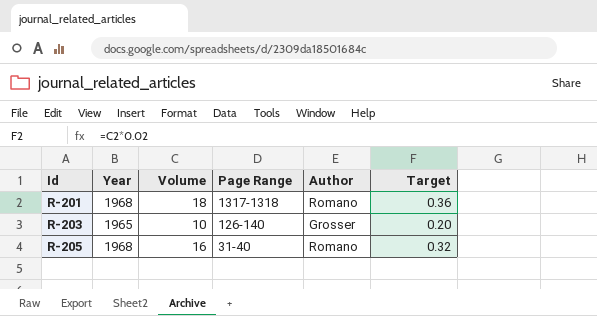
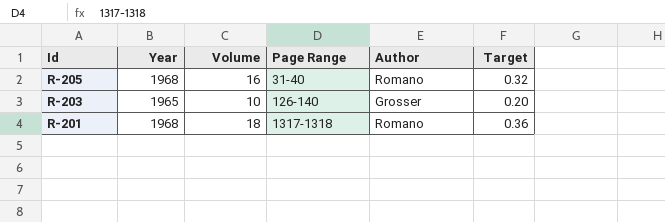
row order: Id ascending -> Id descending

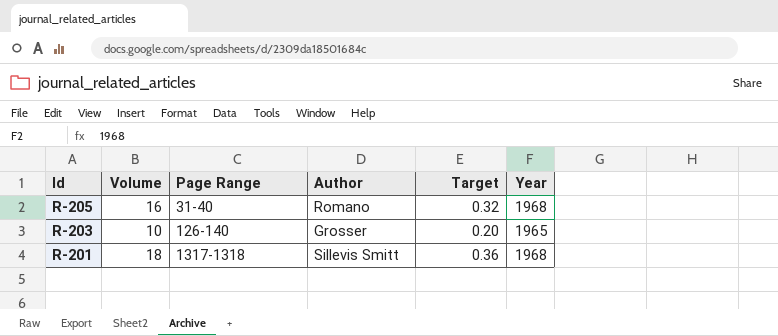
column Year | position: 2 -> 6
R-201 | Author: Romano -> Sillevis Smitt

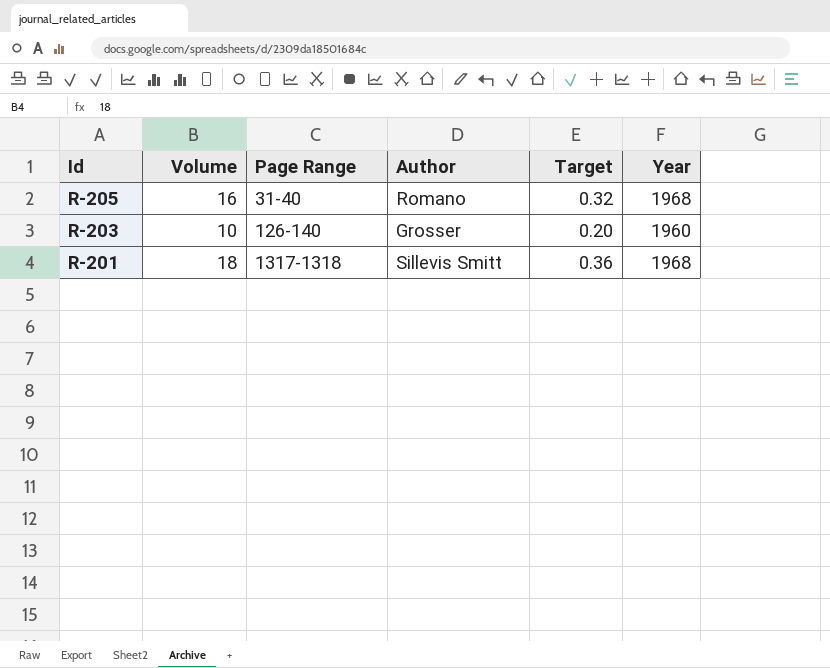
R-203 | Year: 1965 -> 1960

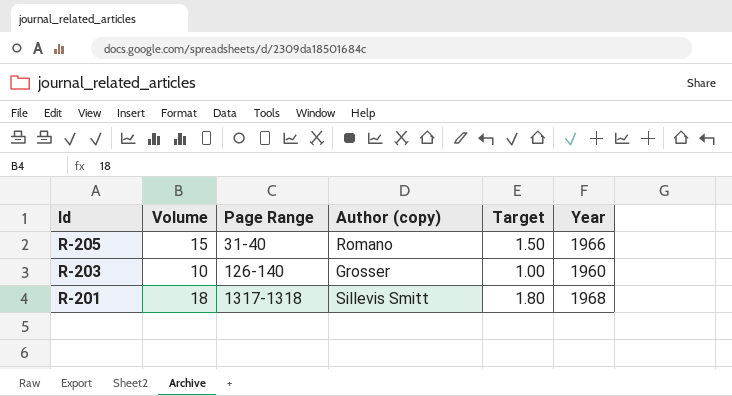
column name: Author -> Author (copy)
column Target | formula: [Volume] * 0.02 -> [Volume] * 0.1
R-205 | Volume: 16 -> 15
R-205 | Year: 1968 -> 1966

